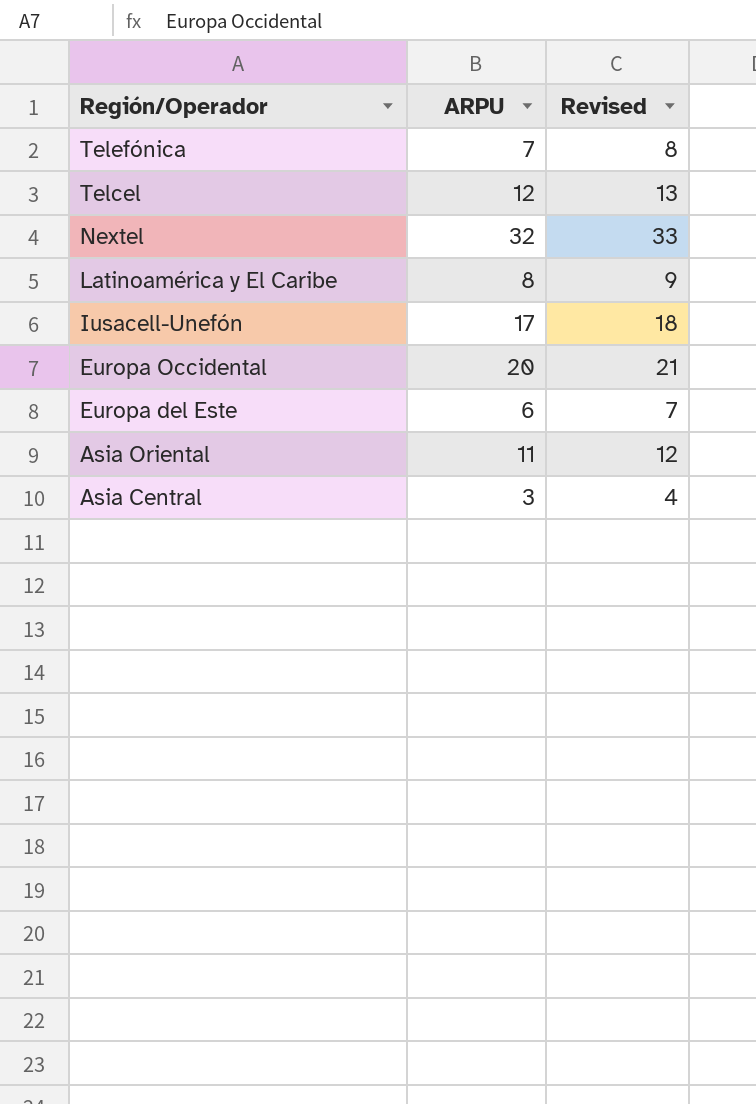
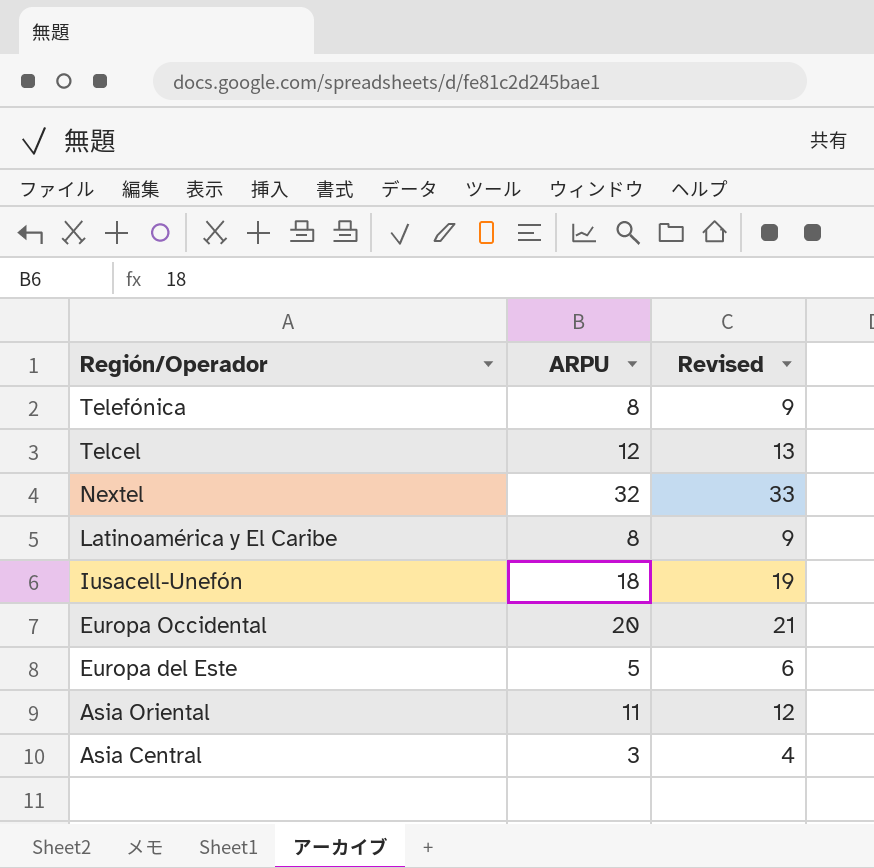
Telefónica | ARPU: 7 -> 8
Telefónica | Revised: 8 -> 9
Iusacell-Unefón | ARPU: 17 -> 18
Iusacell-Unefón | Revised: 18 -> 19
Europa del Este | ARPU: 6 -> 5
Europa del Este | Revised: 7 -> 6

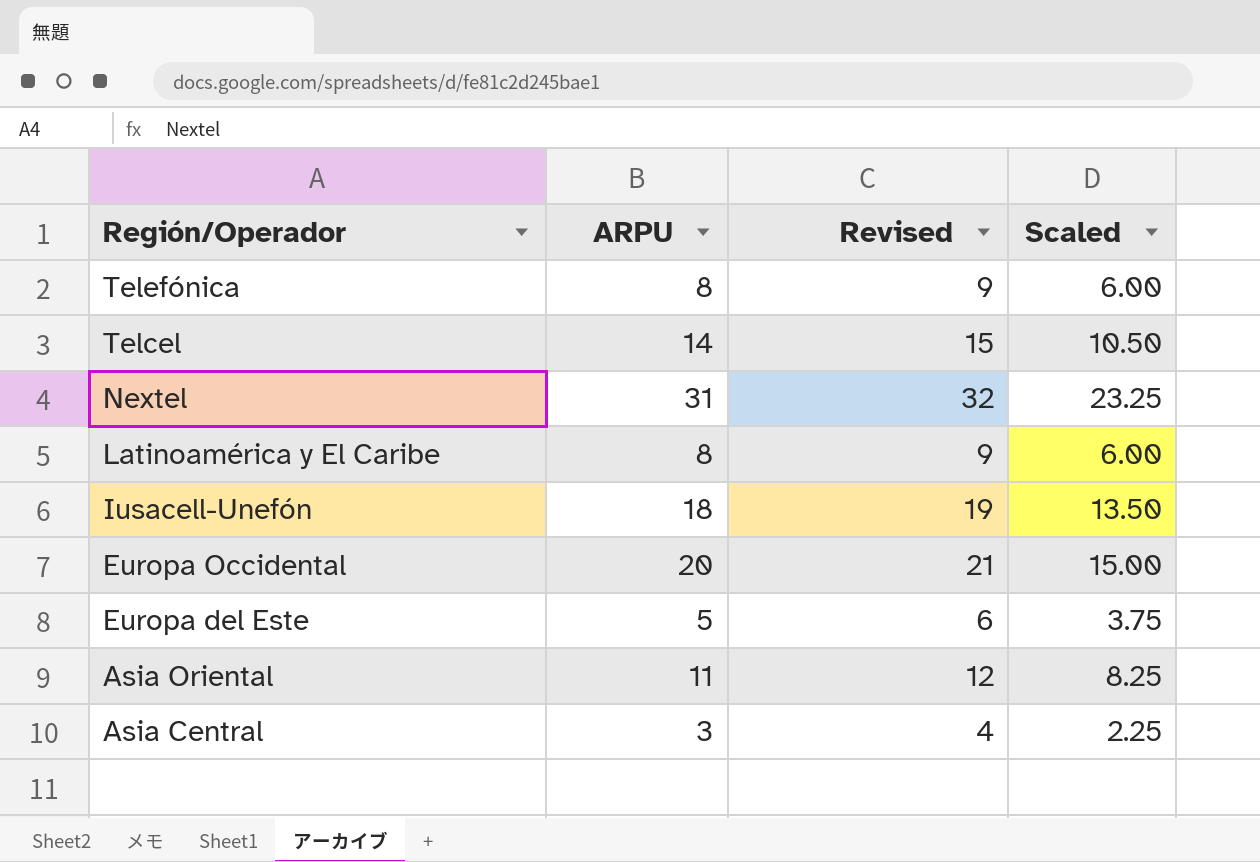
column Scaled | formula: none -> [ARPU] * 0.75
Telcel | ARPU: 12 -> 14
Telcel | Revised: 13 -> 15
Nextel | ARPU: 32 -> 31
Nextel | Revised: 33 -> 32

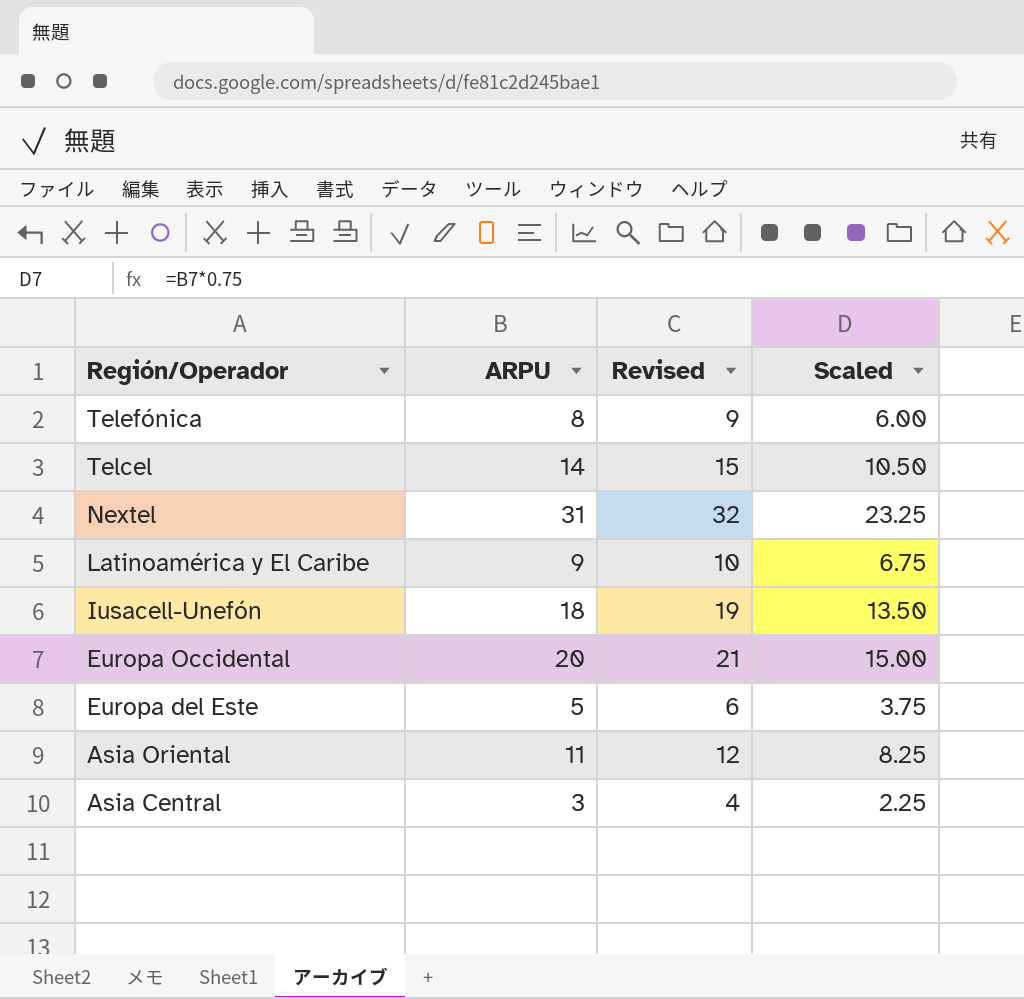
Latinoamérica y El Caribe | ARPU: 8 -> 9
Latinoamérica y El Caribe | Revised: 9 -> 10
Latinoamérica y El Caribe | Scaled: 6.00 -> 6.75

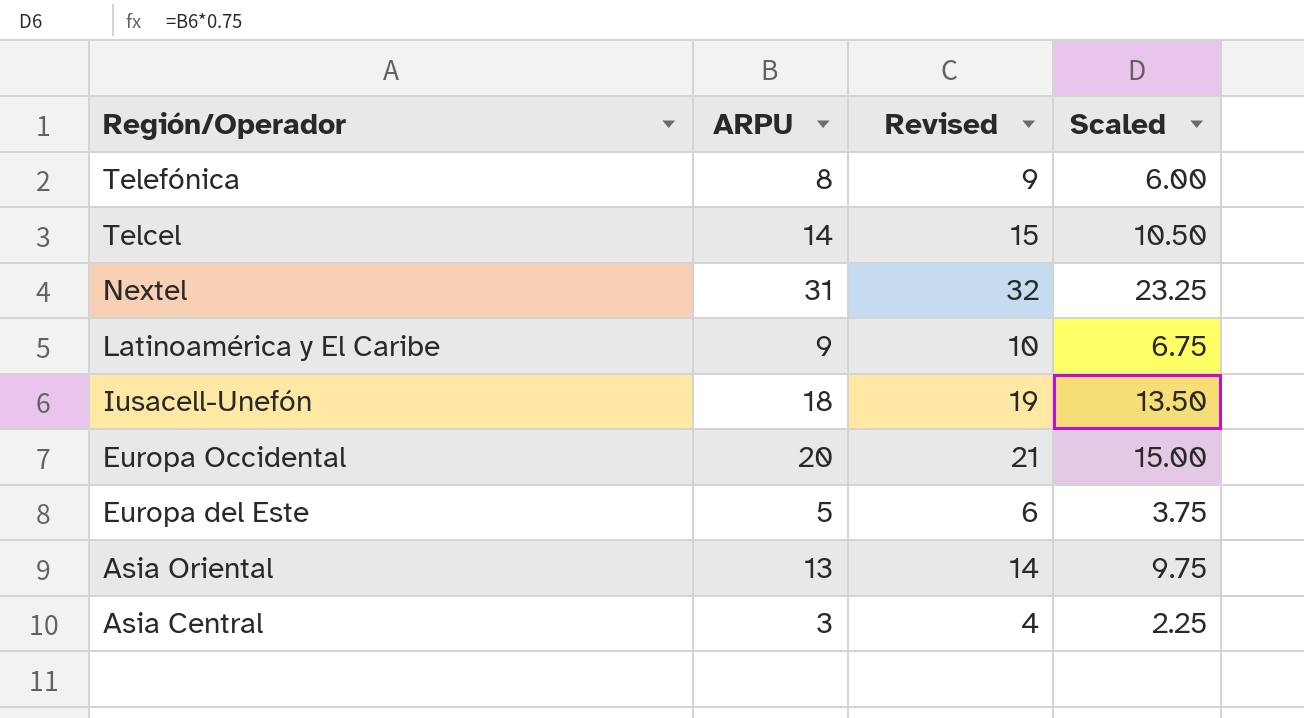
Asia Oriental | ARPU: 11 -> 13
Asia Oriental | Revised: 12 -> 14
Asia Oriental | Scaled: 8.25 -> 9.75

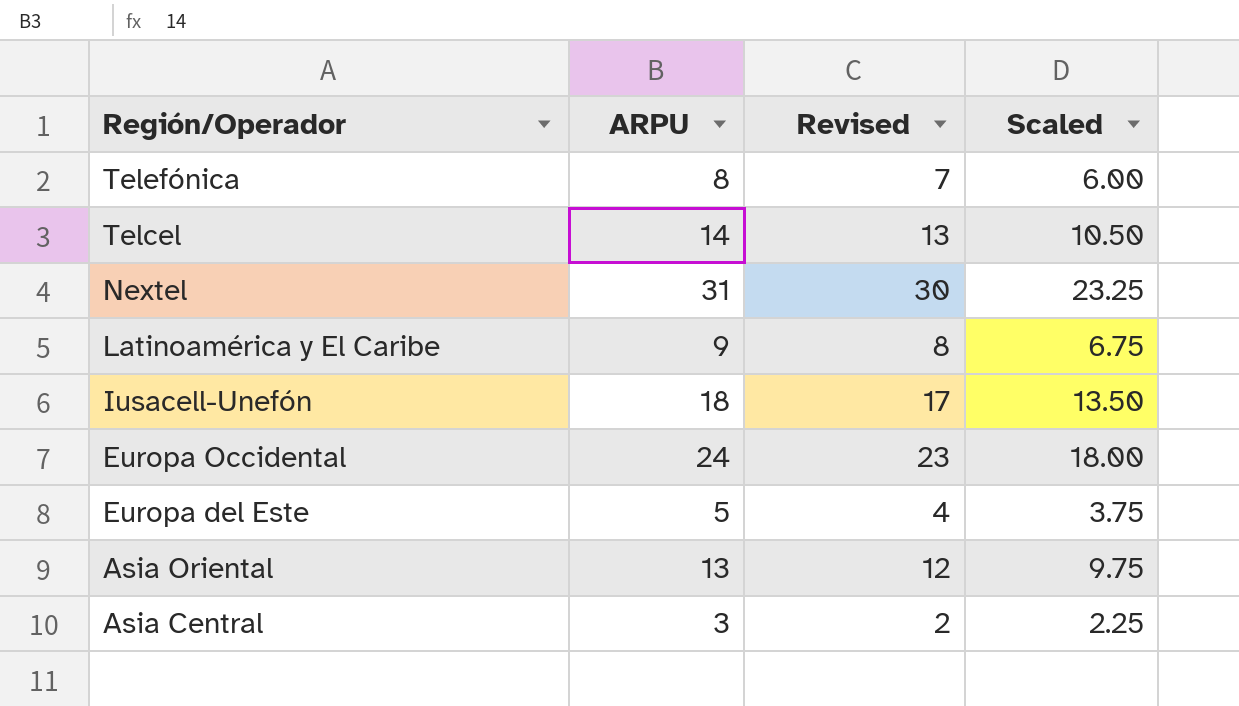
column Revised | formula: [ARPU] + 1 -> [ARPU] - 1
Europa Occidental | ARPU: 20 -> 24
Europa Occidental | Scaled: 15.00 -> 18.00

